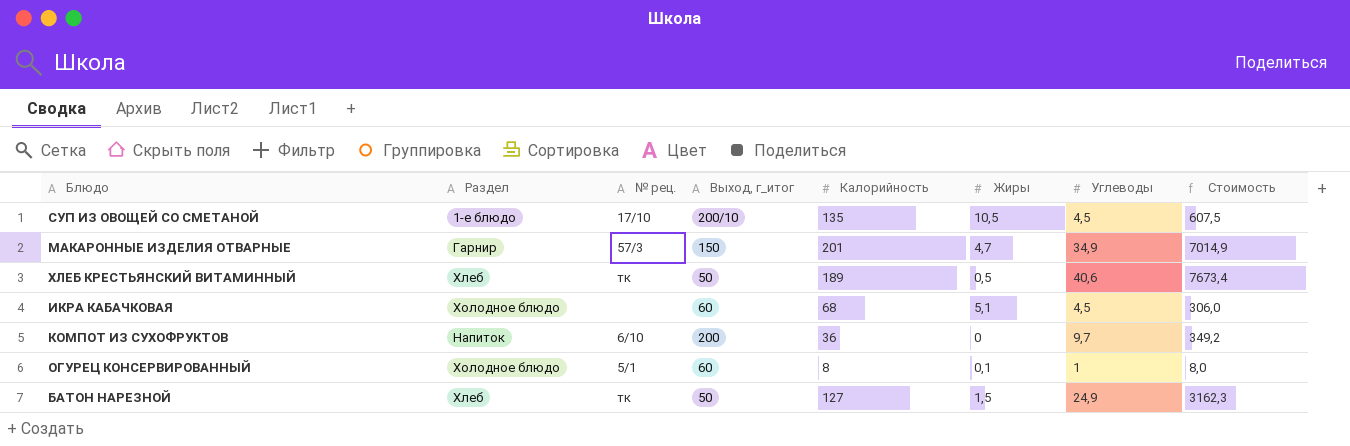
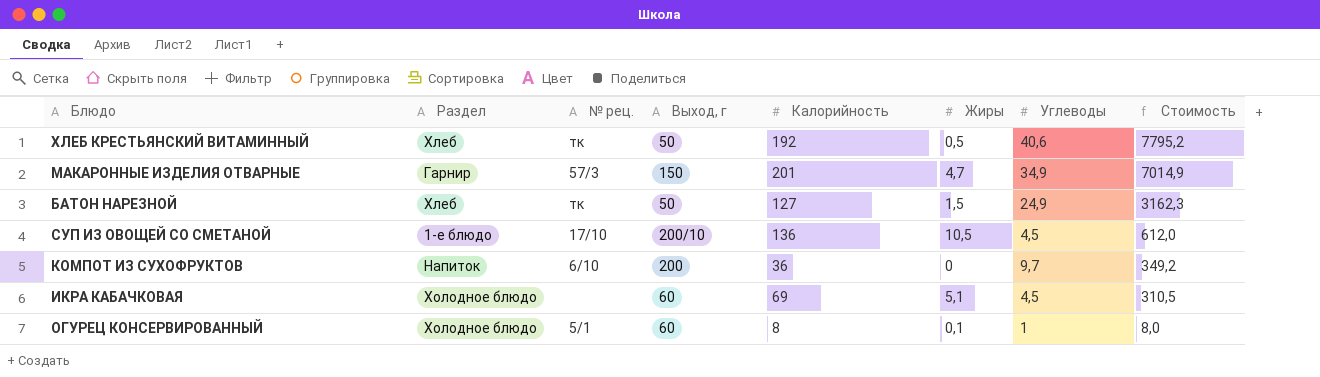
row order: none -> Стоимость descending
column name: Выход, г_итог -> Выход, г
ХЛЕБ КРЕСТЬЯНСКИЙ ВИТАМИННЫЙ | Калорийность: 189 -> 192
ХЛЕБ КРЕСТЬЯНСКИЙ ВИТАМИННЫЙ | Стоимость: 7673,4 -> 7795,2
СУП ИЗ ОВОЩЕЙ СО СМЕТАНОЙ | Калорийность: 135 -> 136
СУП ИЗ ОВОЩЕЙ СО СМЕТАНОЙ | Стоимость: 607,5 -> 612,0
ИКРА КАБАЧКОВАЯ | Калорийность: 68 -> 69
ИКРА КАБАЧКОВАЯ | Стоимость: 306,0 -> 310,5

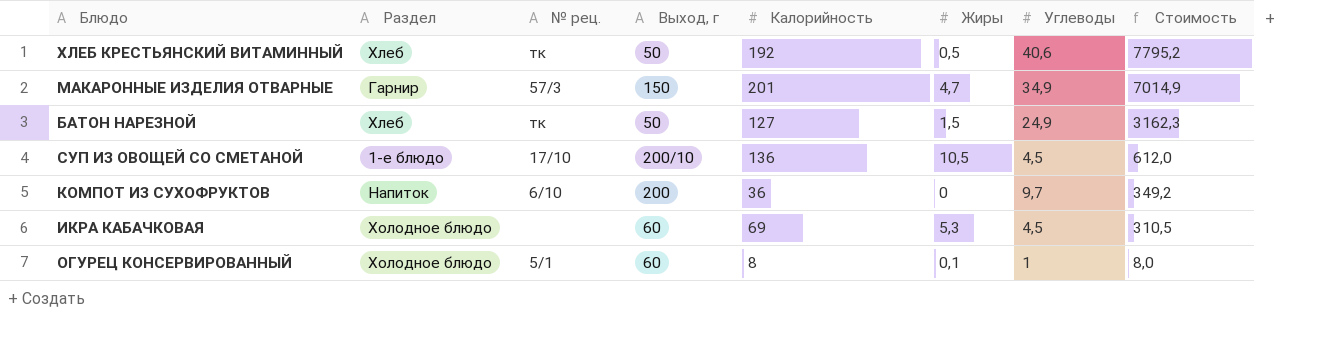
ИКРА КАБАЧКОВАЯ | Жиры: 5,1 -> 5,3

